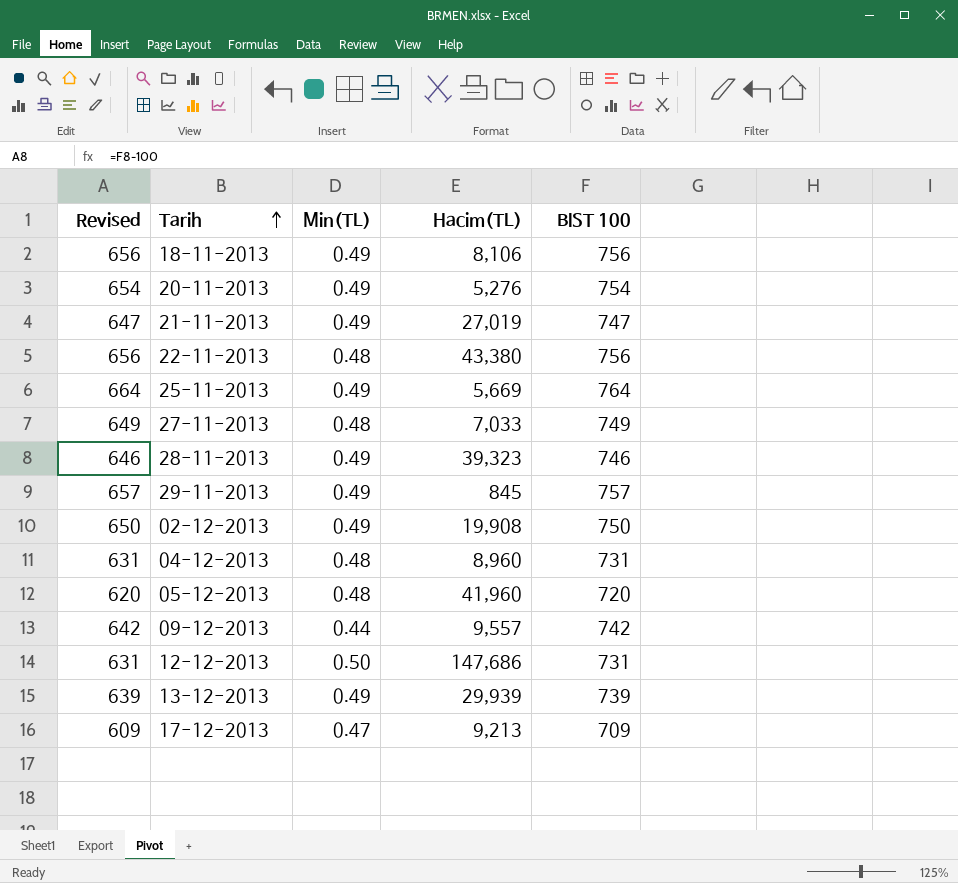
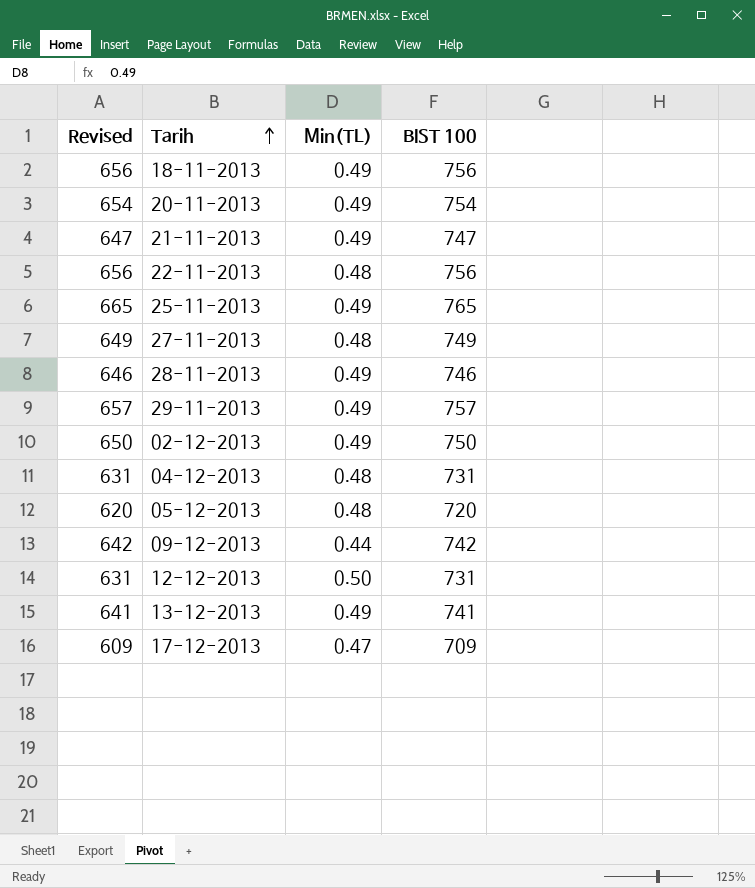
column Hacim(TL) | position: 4 -> none
25-11-2013 | Revised: 664 -> 665
25-11-2013 | BIST 100: 764 -> 765
13-12-2013 | Revised: 639 -> 641
13-12-2013 | BIST 100: 739 -> 741

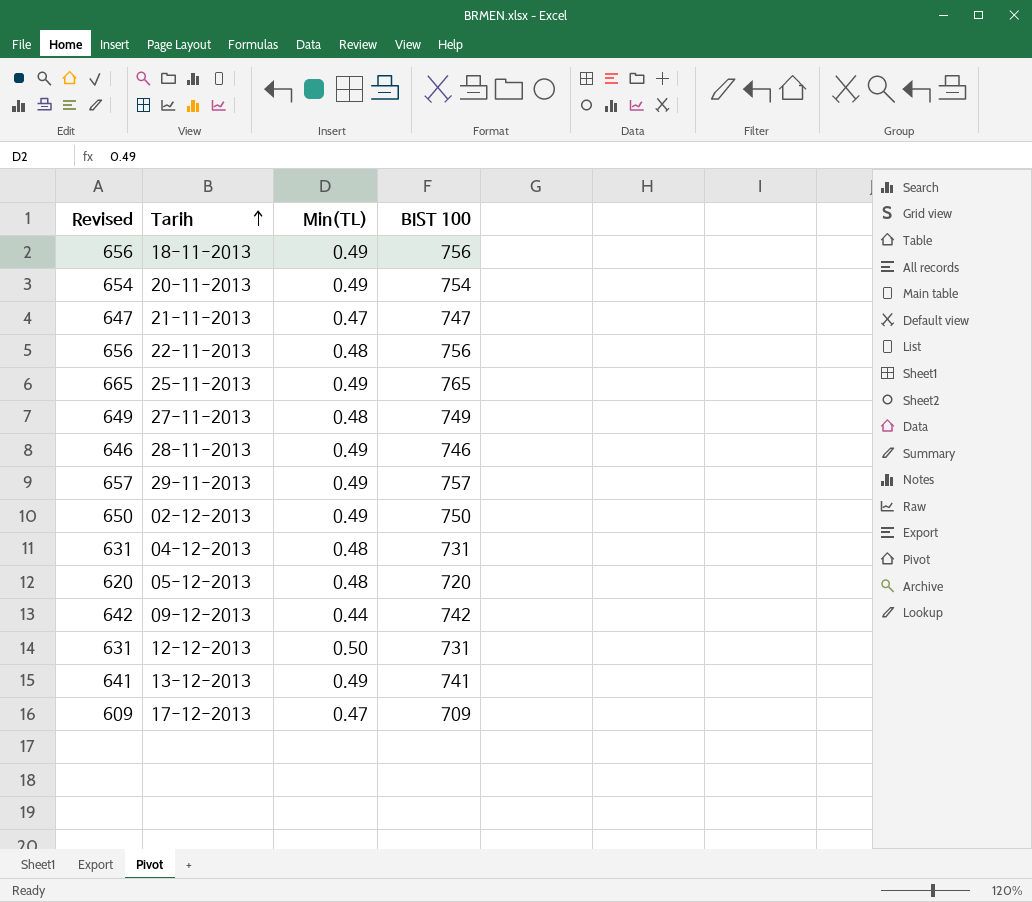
21-11-2013 | Min(TL): 0.49 -> 0.47

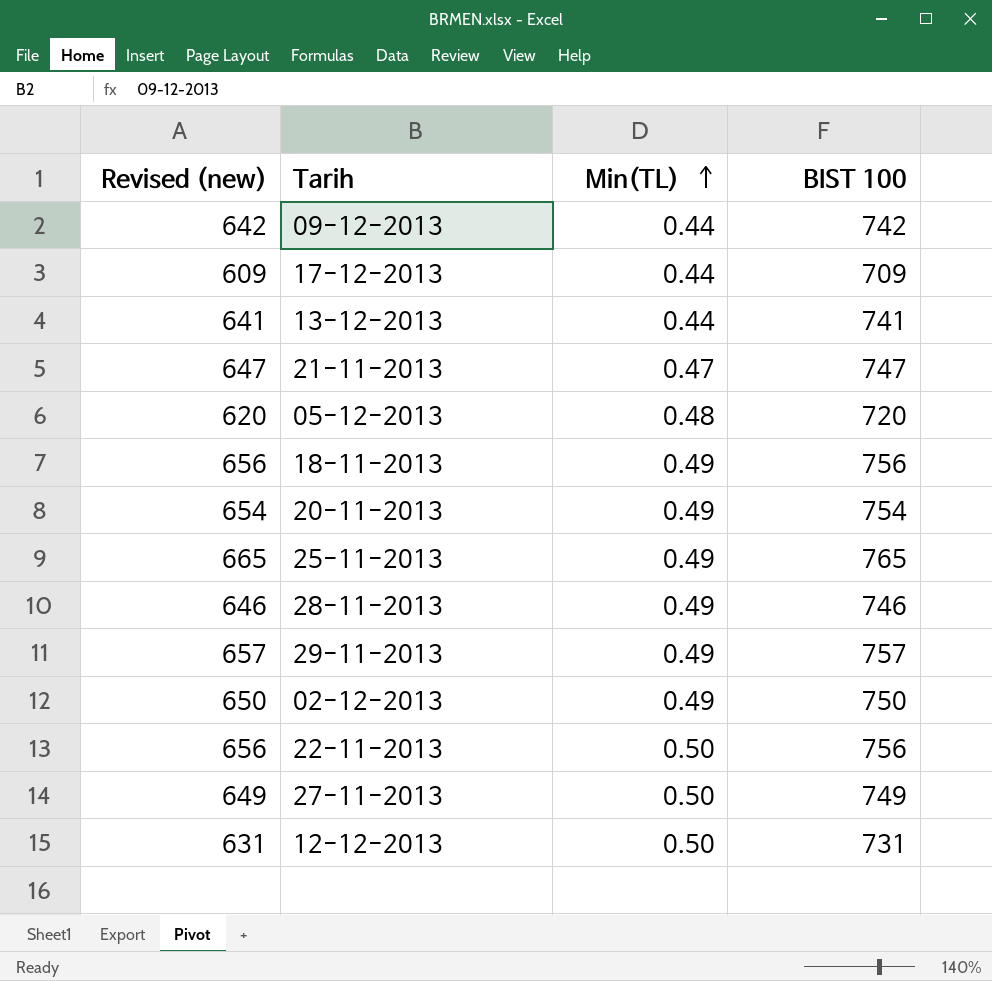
row order: Tarih ascending -> Min(TL) ascending
column name: Revised -> Revised (new)
row 04-12-2013: 631 | 0.48 | 731 -> none
17-12-2013 | Min(TL): 0.47 -> 0.44
13-12-2013 | Min(TL): 0.49 -> 0.44
22-11-2013 | Min(TL): 0.48 -> 0.50
27-11-2013 | Min(TL): 0.48 -> 0.50

